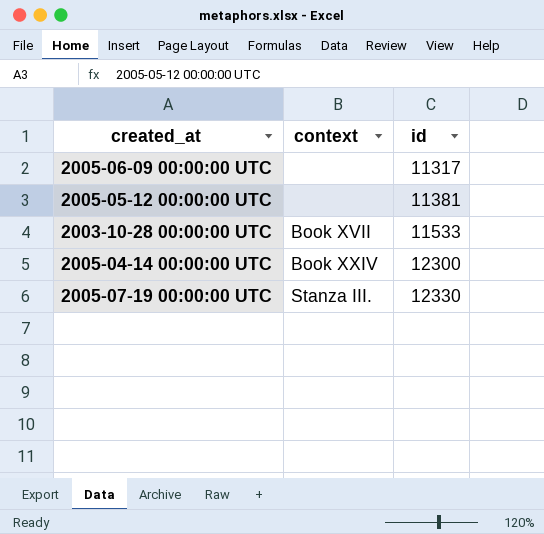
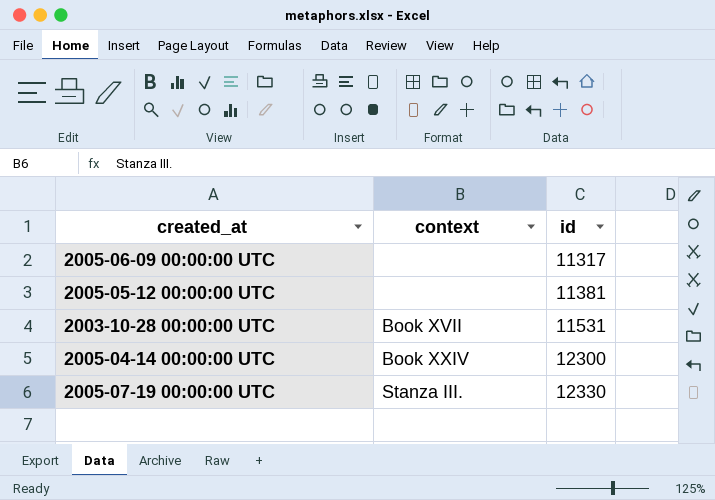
2003-10-28 00:00:00 UTC | id: 11533 -> 11531

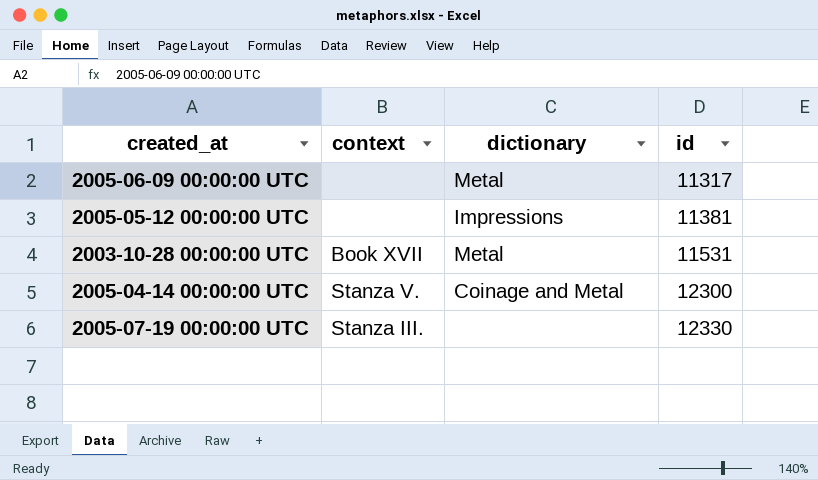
column dictionary | position: none -> 3
2005-04-14 00:00:00 UTC | context: Book XXIV -> Stanza V.

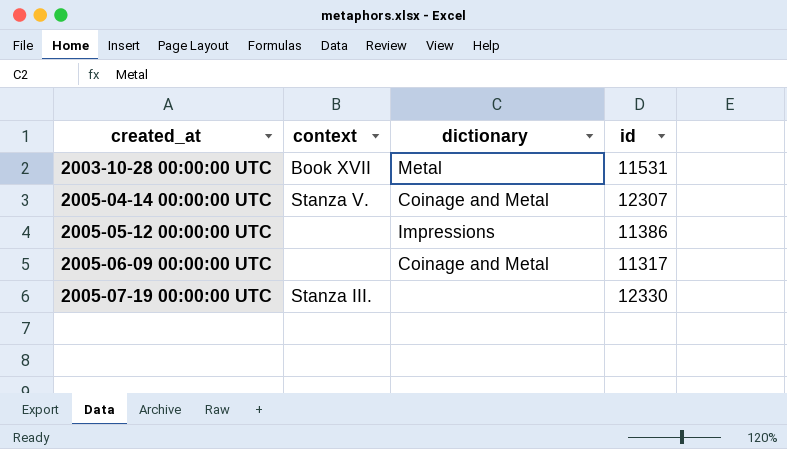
row order: id ascending -> created_at ascending
2005-04-14 00:00:00 UTC | id: 12300 -> 12307
2005-05-12 00:00:00 UTC | id: 11381 -> 11386
2005-06-09 00:00:00 UTC | dictionary: Metal -> Coinage and Metal

